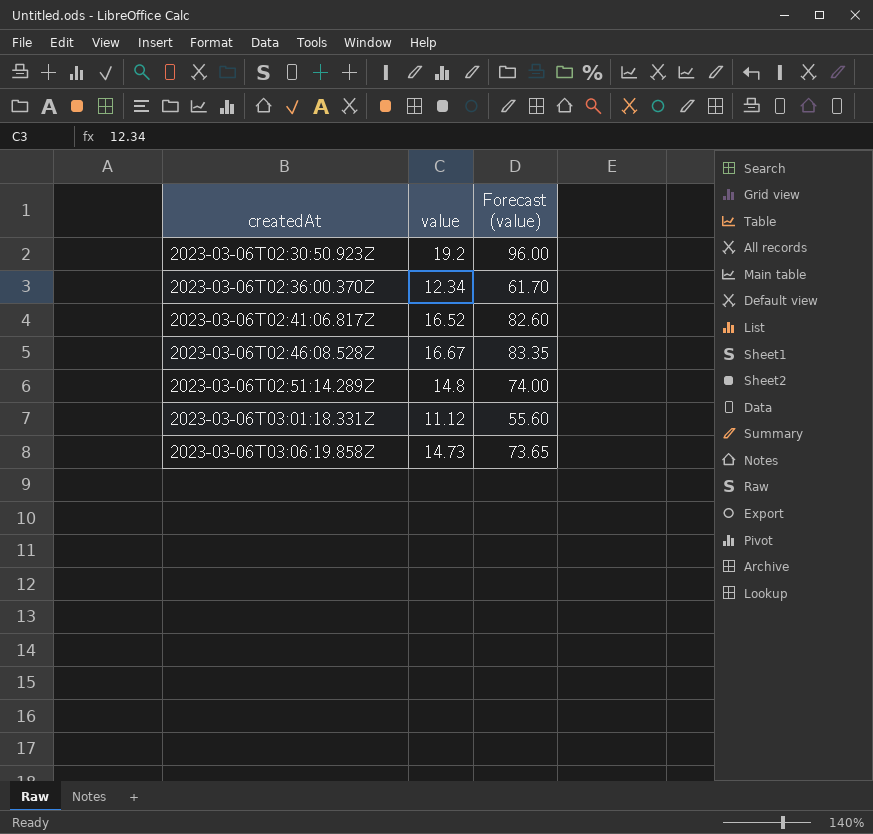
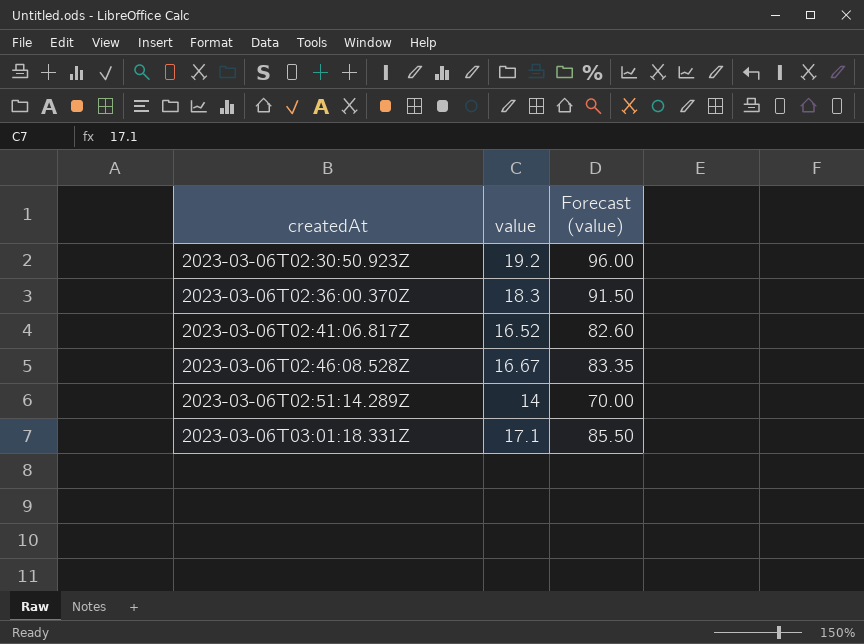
row 2023-03-06T03:06:19.858Z: 14.73 | 73.65 -> none
2023-03-06T02:36:00.370Z | value: 12.34 -> 18.3
2023-03-06T02:36:00.370Z | Forecast (value): 61.70 -> 91.50
2023-03-06T02:51:14.289Z | value: 14.8 -> 14
2023-03-06T02:51:14.289Z | Forecast (value): 74.00 -> 70.00
2023-03-06T03:01:18.331Z | value: 11.12 -> 17.1
2023-03-06T03:01:18.331Z | Forecast (value): 55.60 -> 85.50

